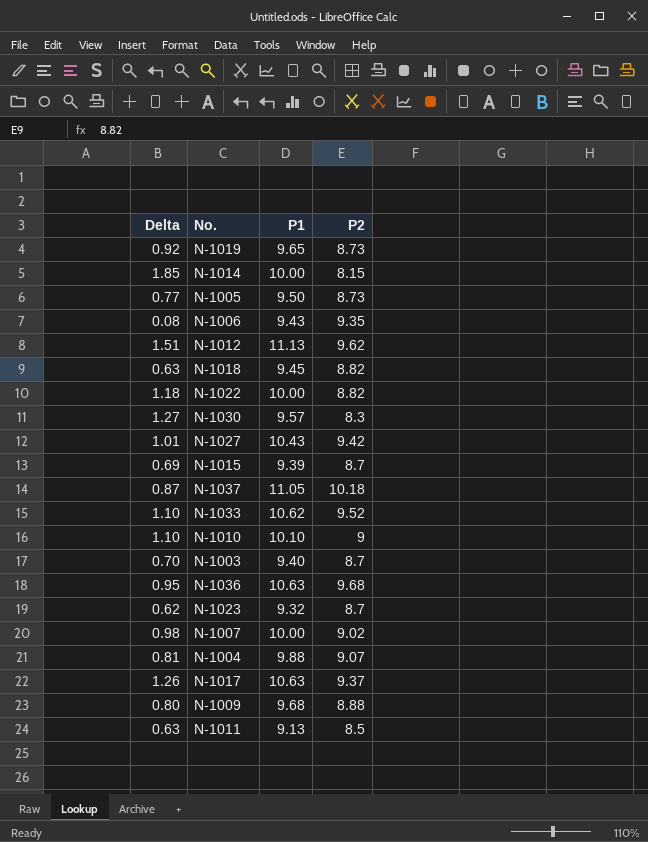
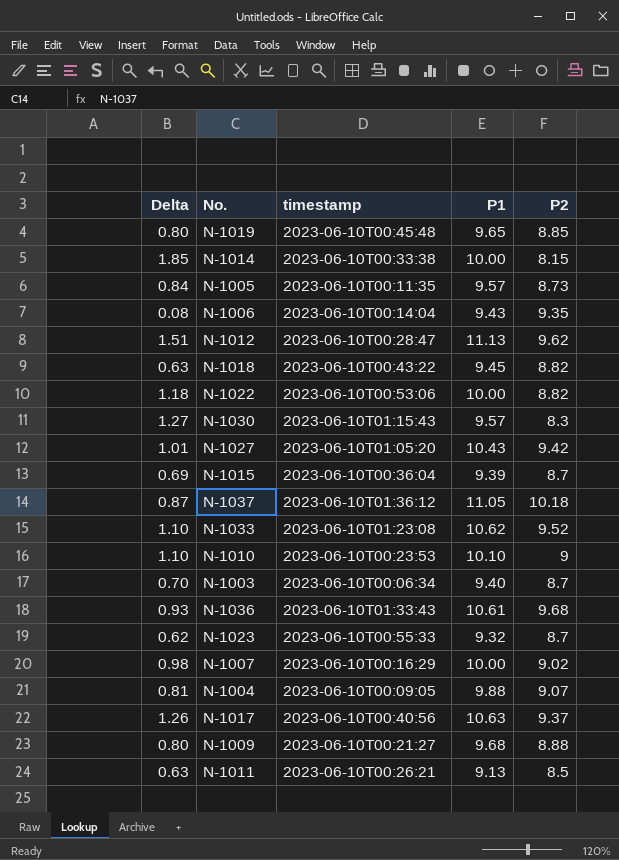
column timestamp | position: none -> 3
N-1019 | Delta: 0.92 -> 0.80
N-1019 | P2: 8.73 -> 8.85
N-1005 | Delta: 0.77 -> 0.84
N-1005 | P1: 9.50 -> 9.57
N-1036 | Delta: 0.95 -> 0.93
N-1036 | P1: 10.63 -> 10.61

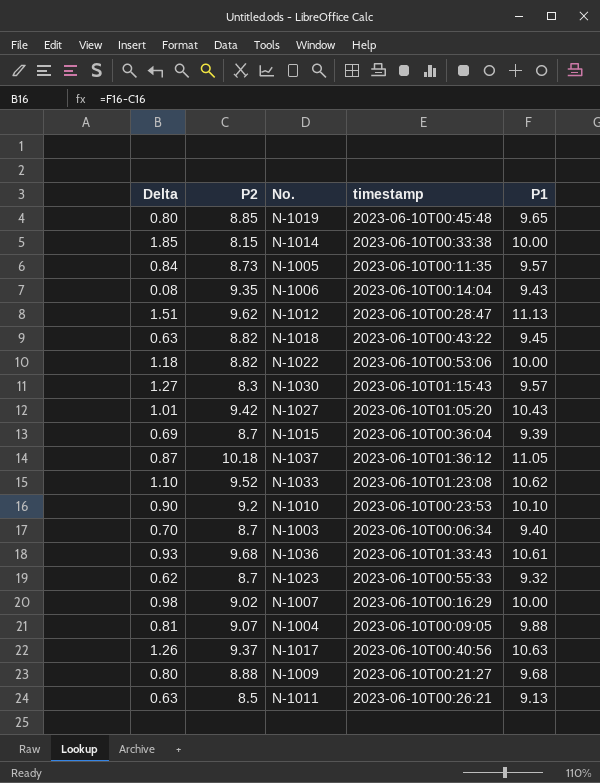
column P2 | position: 5 -> 2
N-1010 | Delta: 1.10 -> 0.90
N-1010 | P2: 9 -> 9.2

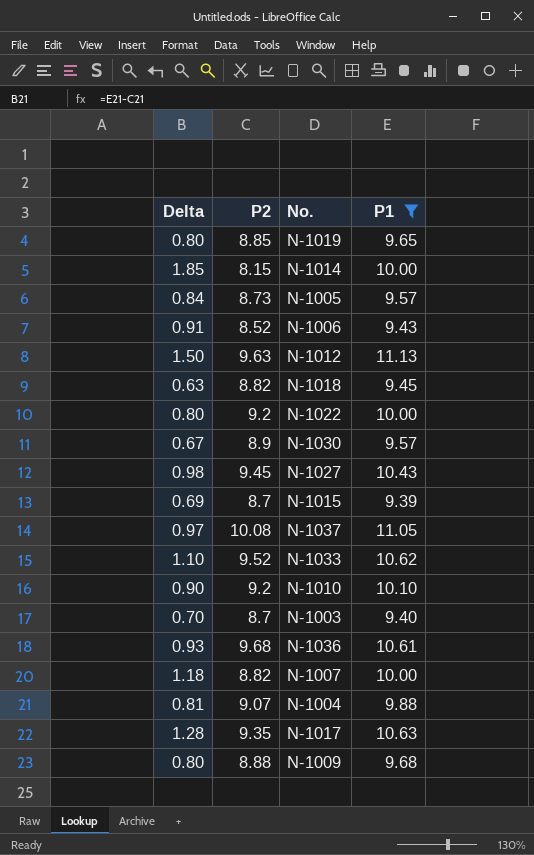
filter: none -> P1 >= 9.39
column timestamp | position: 4 -> none
N-1006 | Delta: 0.08 -> 0.91
N-1006 | P2: 9.35 -> 8.52
N-1012 | Delta: 1.51 -> 1.50
N-1012 | P2: 9.62 -> 9.63
N-1022 | Delta: 1.18 -> 0.80
N-1022 | P2: 8.82 -> 9.2
N-1030 | Delta: 1.27 -> 0.67
N-1030 | P2: 8.3 -> 8.9
N-1027 | Delta: 1.01 -> 0.98
N-1027 | P2: 9.42 -> 9.45
N-1037 | Delta: 0.87 -> 0.97
N-1037 | P2: 10.18 -> 10.08
N-1007 | Delta: 0.98 -> 1.18
N-1007 | P2: 9.02 -> 8.82
N-1017 | Delta: 1.26 -> 1.28
N-1017 | P2: 9.37 -> 9.35

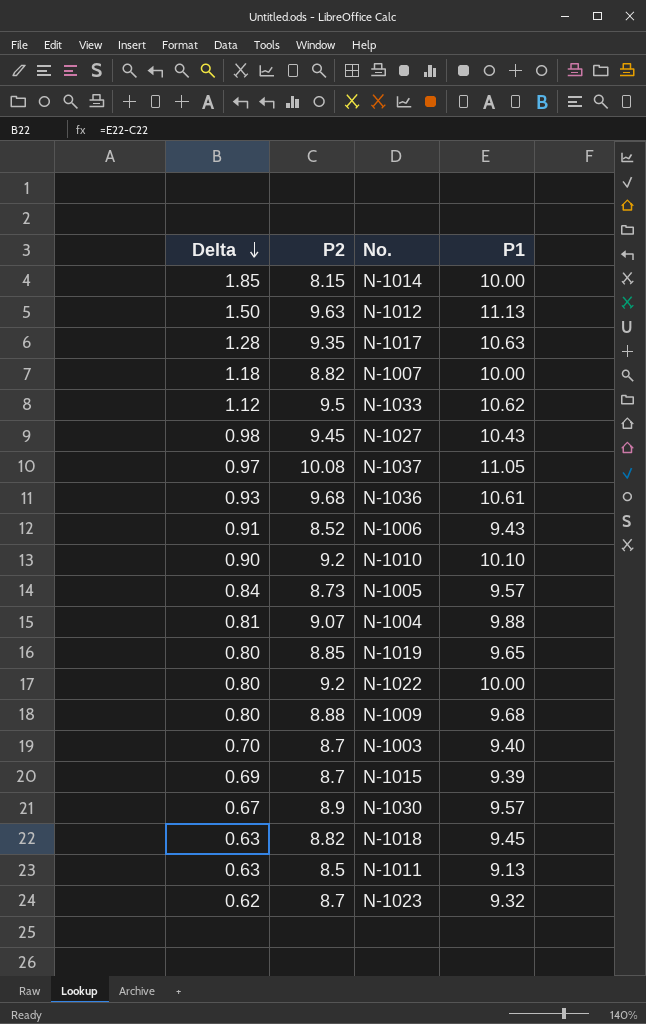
filter: P1 >= 9.39 -> none
row order: none -> Delta descending
N-1033 | Delta: 1.10 -> 1.12
N-1033 | P2: 9.52 -> 9.5

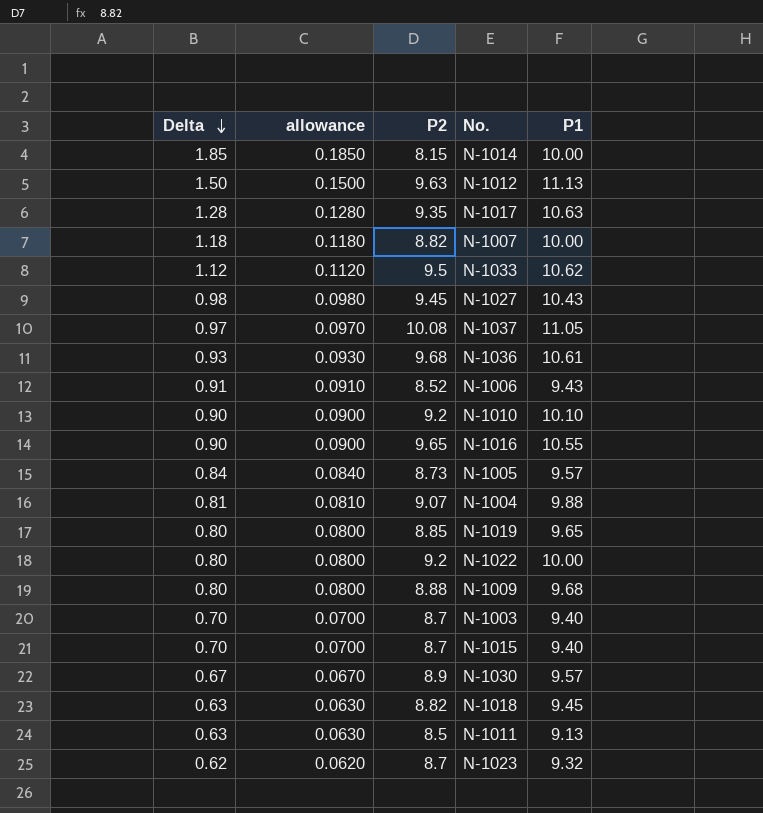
column allowance | formula: none -> [Delta] * 0.1
row N-1016: none -> 0.90 | 0.0900 | 9.65 | 10.55
N-1015 | Delta: 0.69 -> 0.70
N-1015 | P1: 9.39 -> 9.40

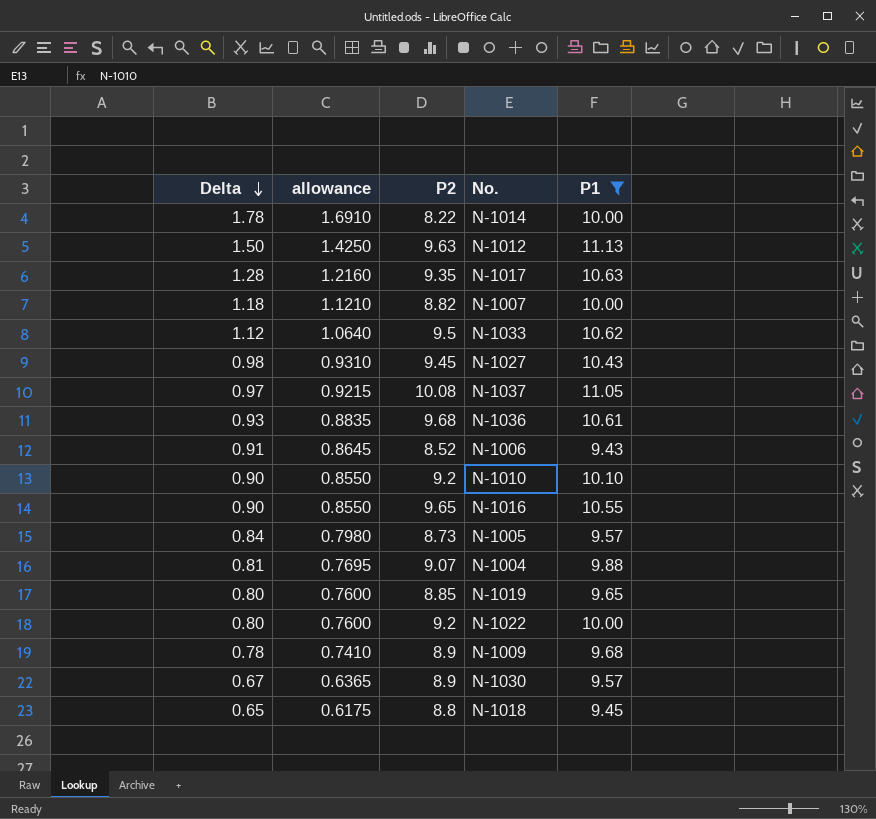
filter: none -> P1 >= 9.43
column allowance | formula: [Delta] * 0.1 -> [Delta] * 0.95
N-1014 | Delta: 1.85 -> 1.78
N-1014 | P2: 8.15 -> 8.22
N-1009 | Delta: 0.80 -> 0.78
N-1009 | P2: 8.88 -> 8.9
N-1018 | Delta: 0.63 -> 0.65
N-1018 | P2: 8.82 -> 8.8

